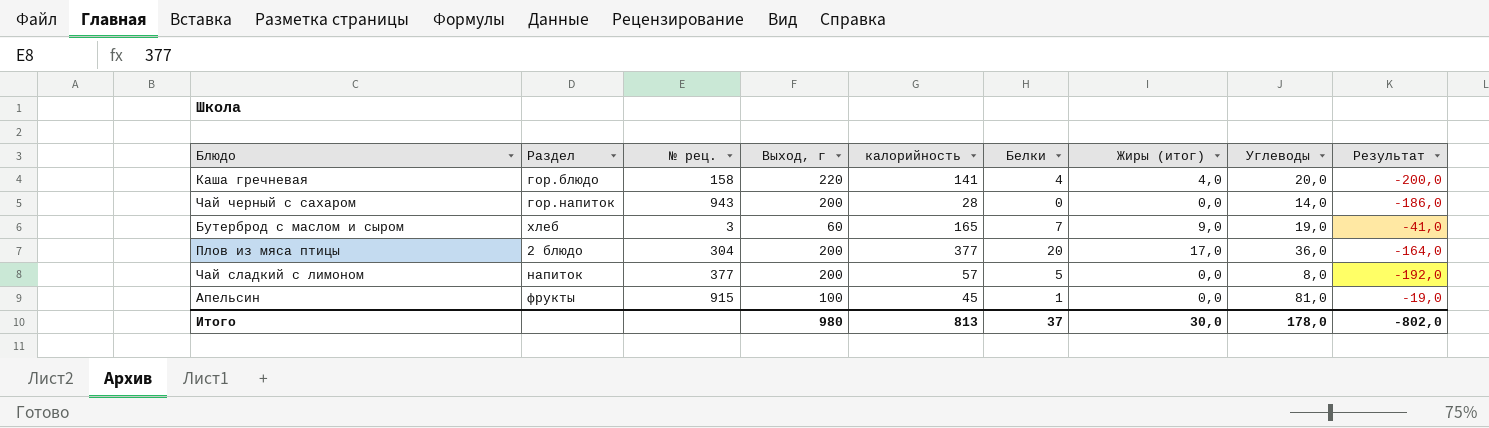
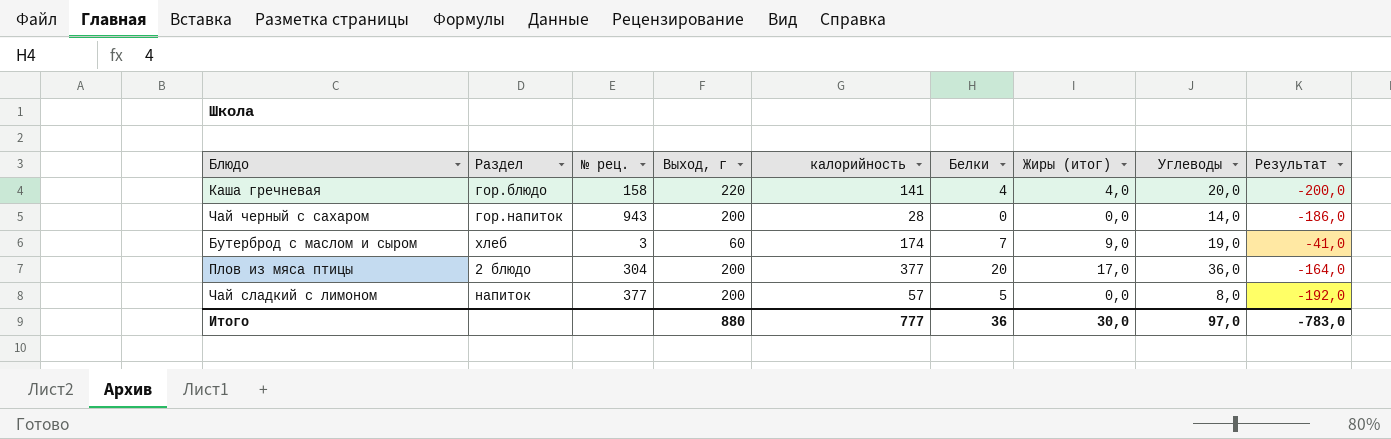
row Апельсин: фрукты | 915 | 100 | 45 | 1 | 0,0 | 81,0 | -19,0 -> none
Бутерброд с маслом и сыром | калорийность: 165 -> 174
Итого | Выход, г: 980 -> 880
Итого | калорийность: 813 -> 777
Итого | Белки: 37 -> 36
Итого | Углеводы: 178,0 -> 97,0
Итого | Результат: -802,0 -> -783,0

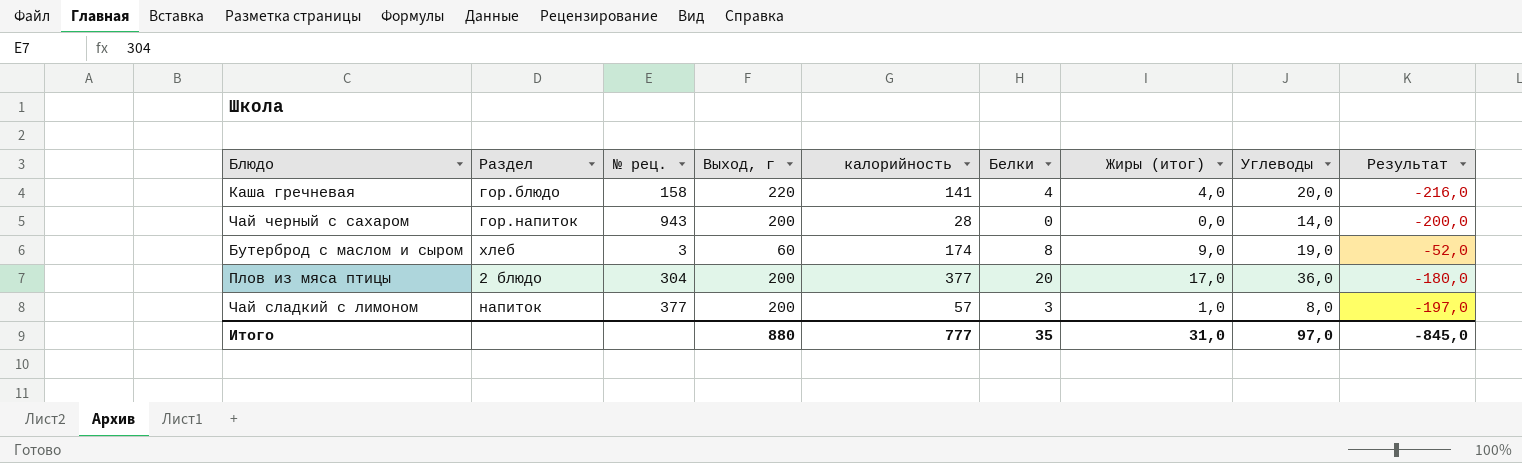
column Результат | formula: [Углеводы] - [Выход, г] -> [Белки] - [Выход, г]
Бутерброд с маслом и сыром | Белки: 7 -> 8
Чай сладкий с лимоном | Белки: 5 -> 3
Чай сладкий с лимоном | Жиры (итог): 0,0 -> 1,0
Итого | Белки: 36 -> 35
Итого | Жиры (итог): 30,0 -> 31,0
Итого | Результат: -783,0 -> -845,0

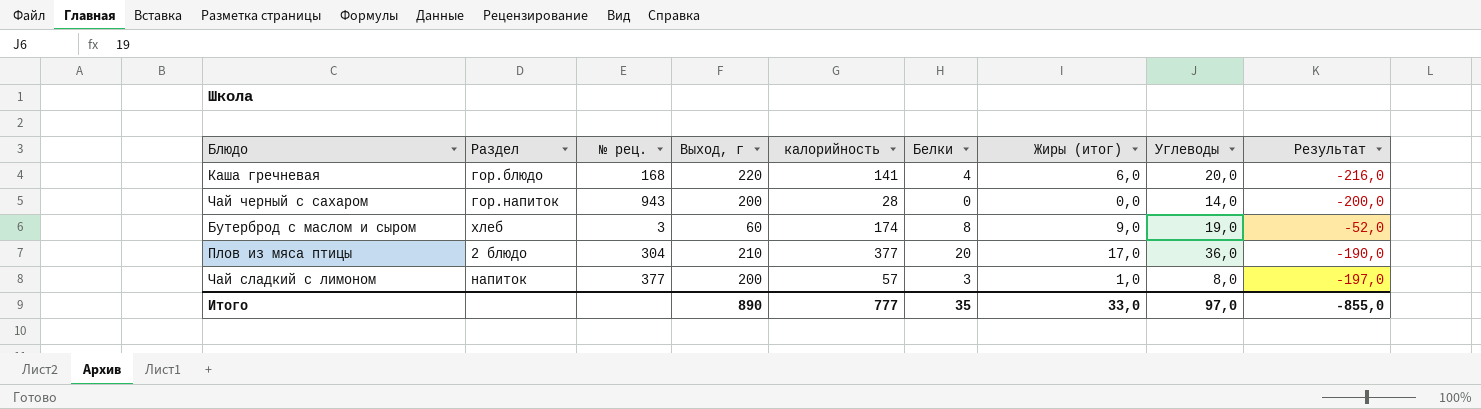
Каша гречневая | № рец.: 158 -> 168
Каша гречневая | Жиры (итог): 4,0 -> 6,0
Плов из мяса птицы | Выход, г: 200 -> 210
Плов из мяса птицы | Результат: -180,0 -> -190,0
Итого | Выход, г: 880 -> 890
Итого | Жиры (итог): 31,0 -> 33,0
Итого | Результат: -845,0 -> -855,0

